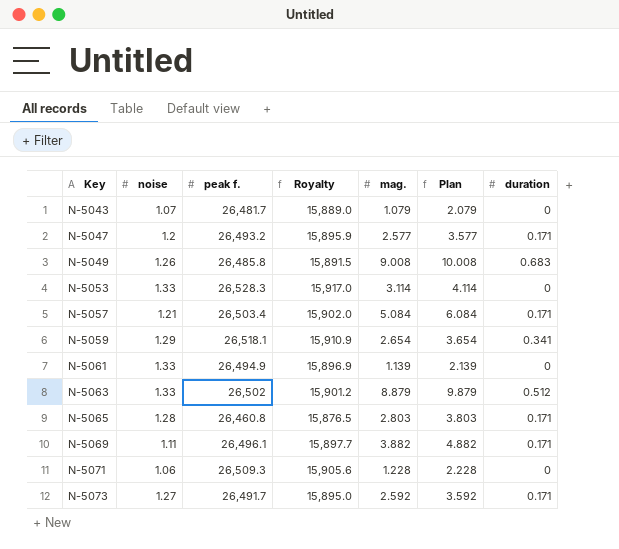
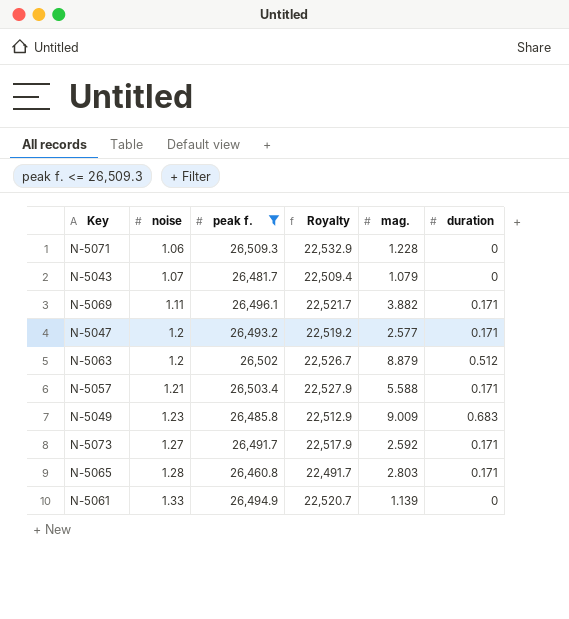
filter: none -> peak f. <= 26,509.3
row order: Key ascending -> noise ascending
column Plan | formula: [mag.] + 1 -> none
column Royalty | formula: [peak f.] * 0.6 -> [peak f.] * 0.85
N-5063 | noise: 1.33 -> 1.2
N-5057 | mag.: 5.084 -> 5.588
N-5049 | noise: 1.26 -> 1.23
N-5049 | mag.: 9.008 -> 9.009

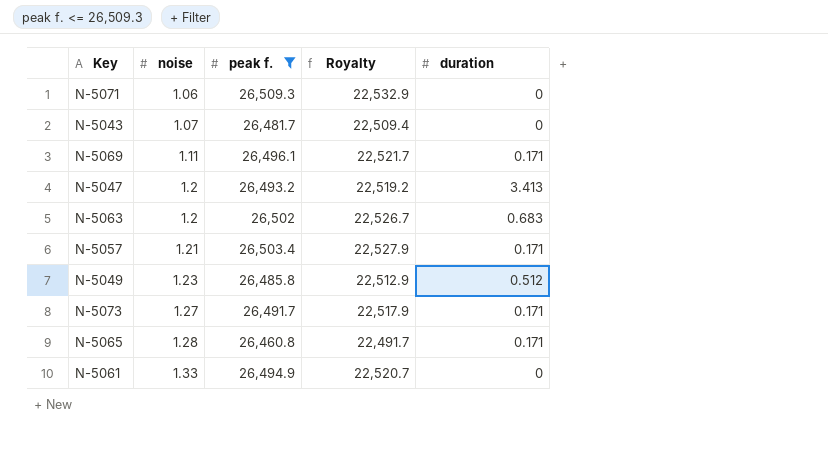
column mag. | position: 5 -> none
N-5047 | duration: 0.171 -> 3.413
N-5063 | duration: 0.512 -> 0.683
N-5049 | duration: 0.683 -> 0.512

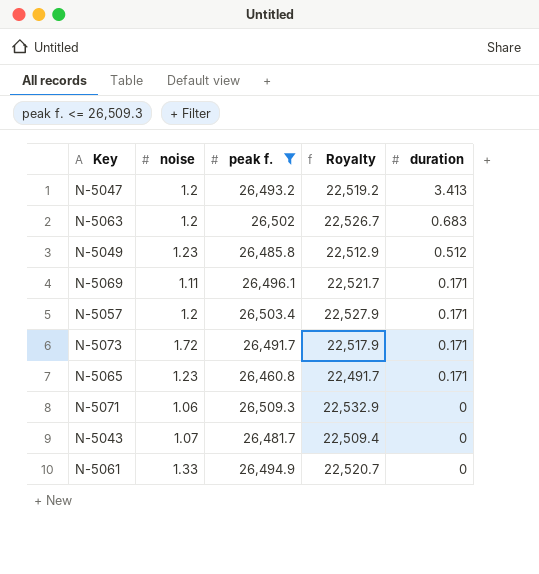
row order: noise ascending -> duration descending
N-5057 | noise: 1.21 -> 1.2
N-5073 | noise: 1.27 -> 1.72
N-5065 | noise: 1.28 -> 1.23

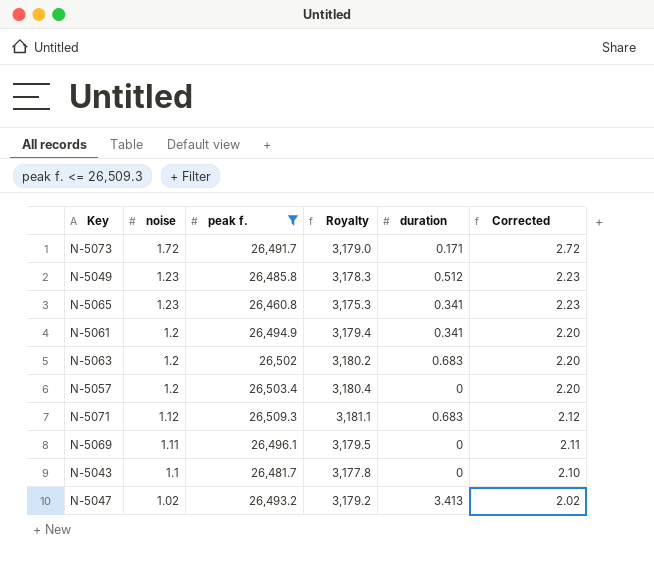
row order: duration descending -> noise descending
column Royalty | formula: [peak f.] * 0.85 -> [peak f.] * 0.12
column Corrected | formula: none -> [noise] + 1
N-5065 | duration: 0.171 -> 0.341
N-5061 | noise: 1.33 -> 1.2
N-5061 | duration: 0 -> 0.341
N-5057 | duration: 0.171 -> 0
N-5071 | noise: 1.06 -> 1.12
N-5071 | duration: 0 -> 0.683
N-5069 | duration: 0.171 -> 0
N-5043 | noise: 1.07 -> 1.1
N-5047 | noise: 1.2 -> 1.02

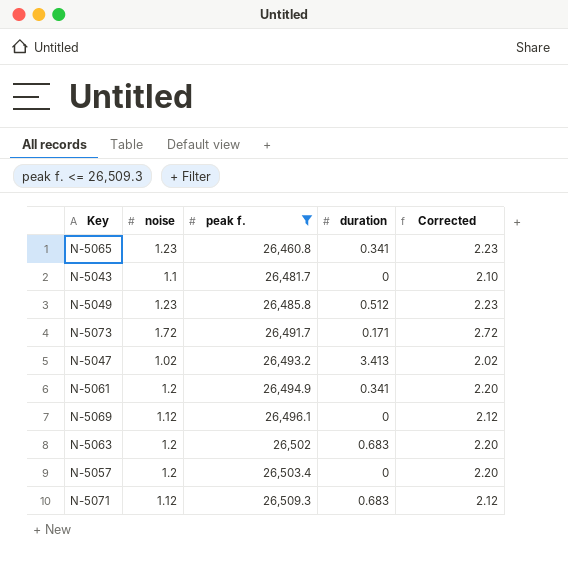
row order: noise descending -> peak f. ascending
column Royalty | formula: [peak f.] * 0.12 -> none
N-5069 | noise: 1.11 -> 1.12
N-5069 | Corrected: 2.11 -> 2.12

